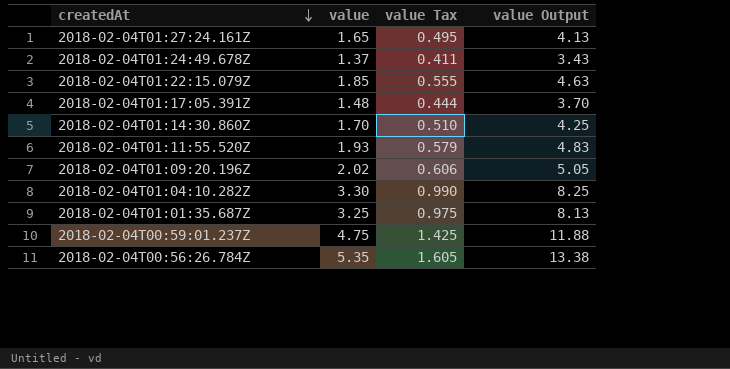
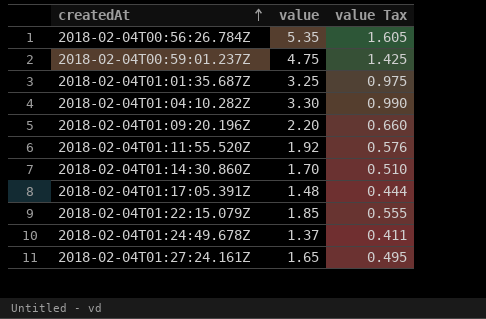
row order: createdAt descending -> createdAt ascending
column value Output | formula: [value] * 2.5 -> none
2018-02-04T01:09:20.196Z | value: 2.02 -> 2.20
2018-02-04T01:09:20.196Z | value Tax: 0.606 -> 0.660
2018-02-04T01:11:55.520Z | value: 1.93 -> 1.92
2018-02-04T01:11:55.520Z | value Tax: 0.579 -> 0.576

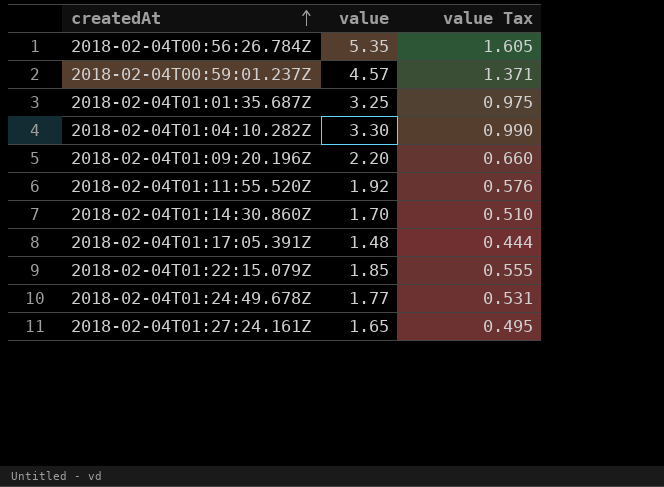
2018-02-04T00:59:01.237Z | value: 4.75 -> 4.57
2018-02-04T00:59:01.237Z | value Tax: 1.425 -> 1.371
2018-02-04T01:24:49.678Z | value: 1.37 -> 1.77
2018-02-04T01:24:49.678Z | value Tax: 0.411 -> 0.531

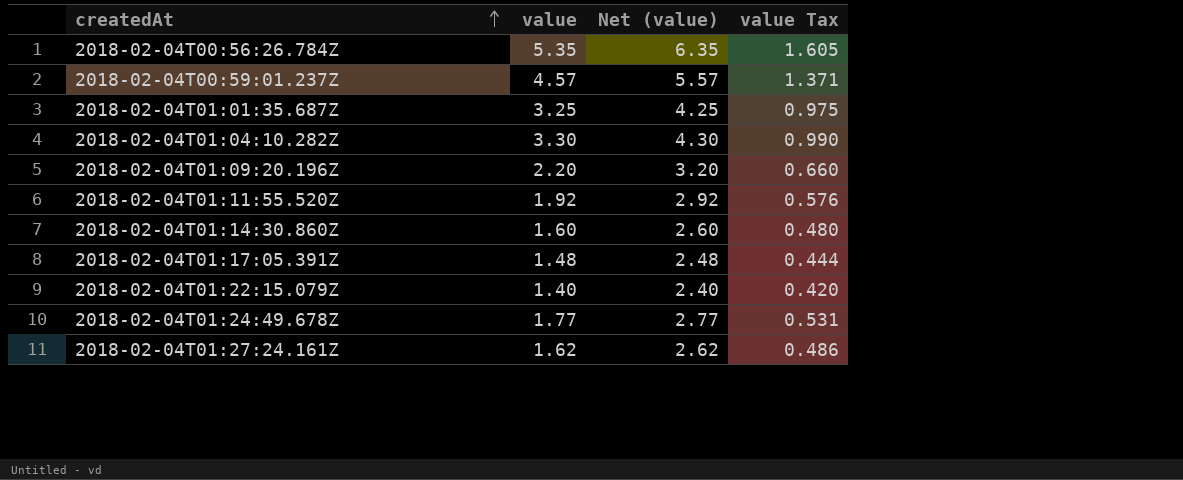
column Net (value) | formula: none -> [value] + 1
2018-02-04T01:14:30.860Z | value: 1.70 -> 1.60
2018-02-04T01:14:30.860Z | value Tax: 0.510 -> 0.480
2018-02-04T01:22:15.079Z | value: 1.85 -> 1.40
2018-02-04T01:22:15.079Z | value Tax: 0.555 -> 0.420
2018-02-04T01:27:24.161Z | value: 1.65 -> 1.62
2018-02-04T01:27:24.161Z | value Tax: 0.495 -> 0.486

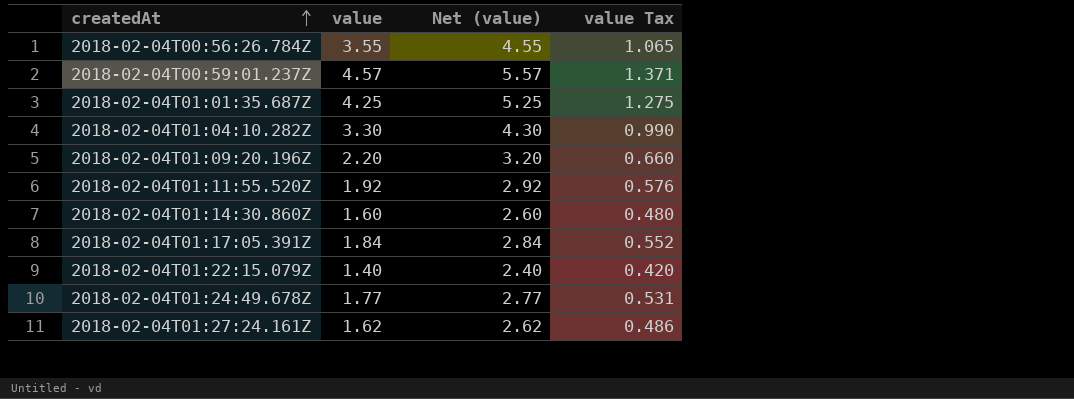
2018-02-04T00:56:26.784Z | value: 5.35 -> 3.55
2018-02-04T00:56:26.784Z | Net (value): 6.35 -> 4.55
2018-02-04T00:56:26.784Z | value Tax: 1.605 -> 1.065
2018-02-04T01:01:35.687Z | value: 3.25 -> 4.25
2018-02-04T01:01:35.687Z | Net (value): 4.25 -> 5.25
2018-02-04T01:01:35.687Z | value Tax: 0.975 -> 1.275
2018-02-04T01:17:05.391Z | value: 1.48 -> 1.84
2018-02-04T01:17:05.391Z | Net (value): 2.48 -> 2.84
2018-02-04T01:17:05.391Z | value Tax: 0.444 -> 0.552

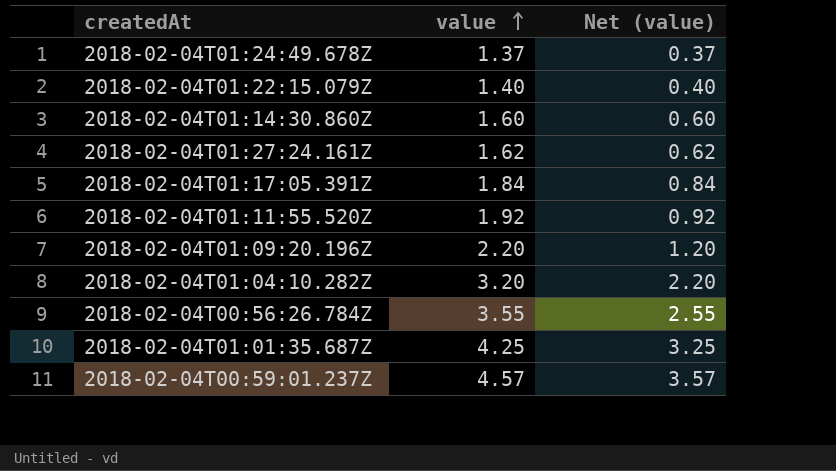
row order: createdAt ascending -> value ascending
column value Tax | formula: [value] * 0.3 -> none
column Net (value) | formula: [value] + 1 -> [value] - 1
2018-02-04T01:24:49.678Z | value: 1.77 -> 1.37
2018-02-04T01:04:10.282Z | value: 3.30 -> 3.20

